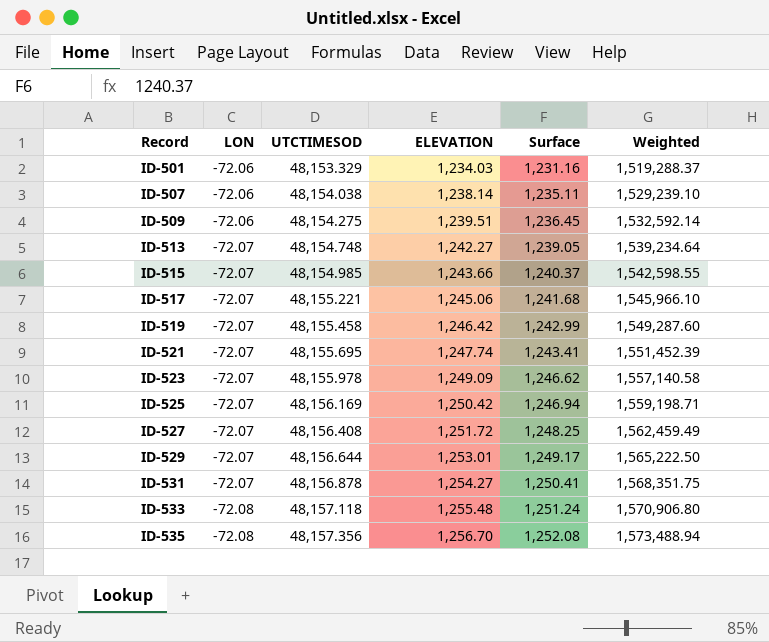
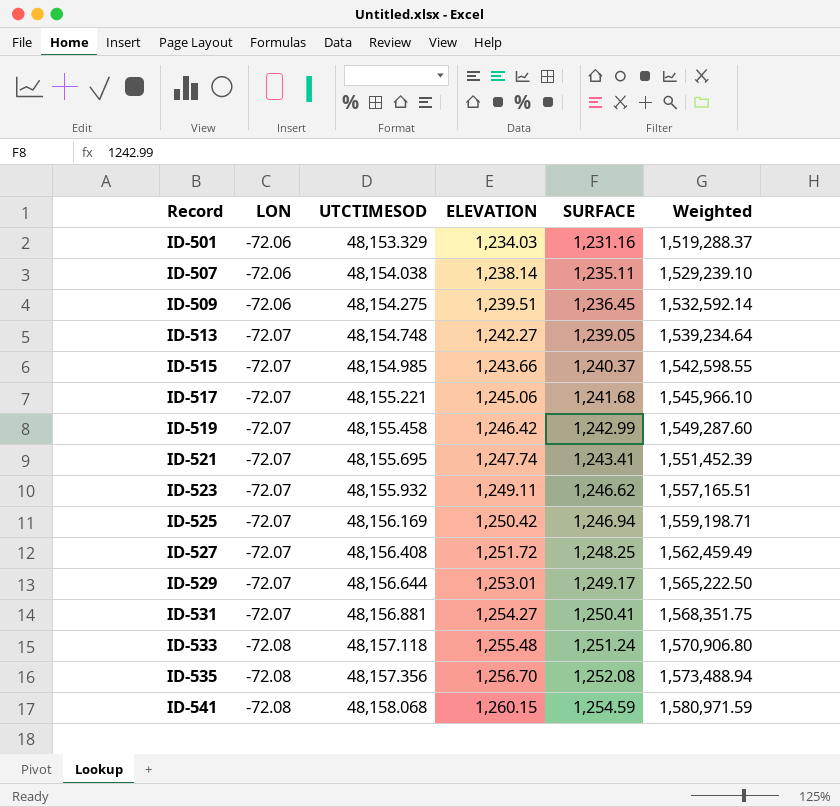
column name: Surface -> SURFACE
ID-523 | UTCTIMESOD: 48,155.978 -> 48,155.932
ID-523 | ELEVATION: 1,249.09 -> 1,249.11
ID-523 | Weighted: 1,557,140.58 -> 1,557,165.51
ID-531 | UTCTIMESOD: 48,156.878 -> 48,156.881
row ID-541: none -> -72.08 | 48,158.068 | 1,260.15 | 1,254.59 | 1,580,971.59

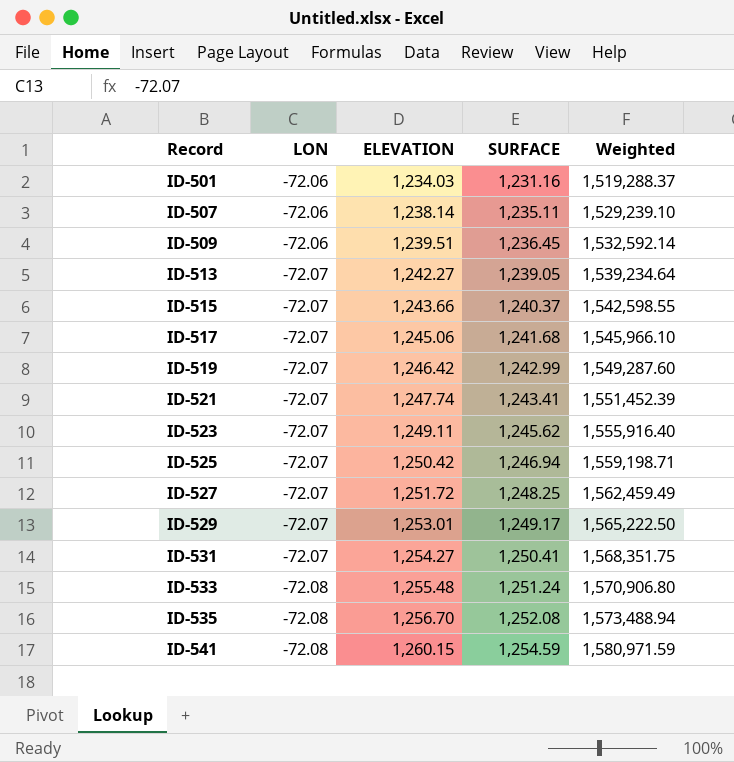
column UTCTIMESOD | position: 3 -> none
ID-523 | SURFACE: 1,246.62 -> 1,245.62
ID-523 | Weighted: 1,557,165.51 -> 1,555,916.40

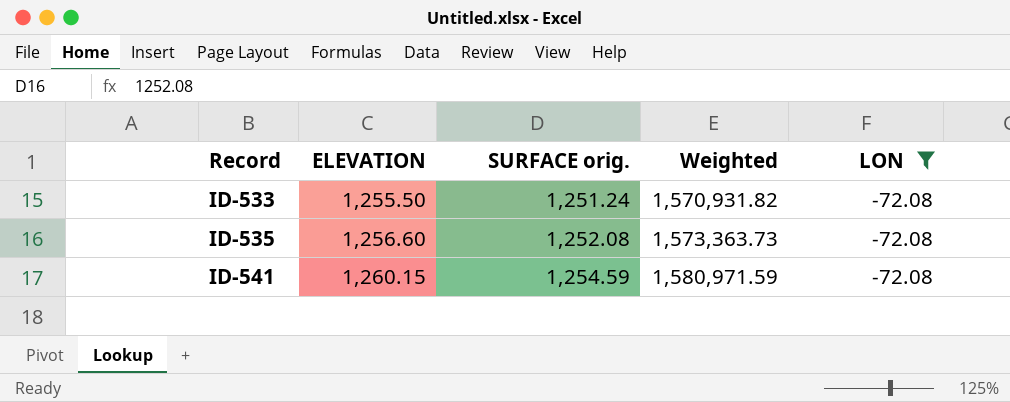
filter: none -> LON = -72.08
column name: SURFACE -> SURFACE orig.
column LON | position: 2 -> 5
ID-533 | ELEVATION: 1,255.48 -> 1,255.50
ID-533 | Weighted: 1,570,906.80 -> 1,570,931.82
ID-535 | ELEVATION: 1,256.70 -> 1,256.60
ID-535 | Weighted: 1,573,488.94 -> 1,573,363.73

